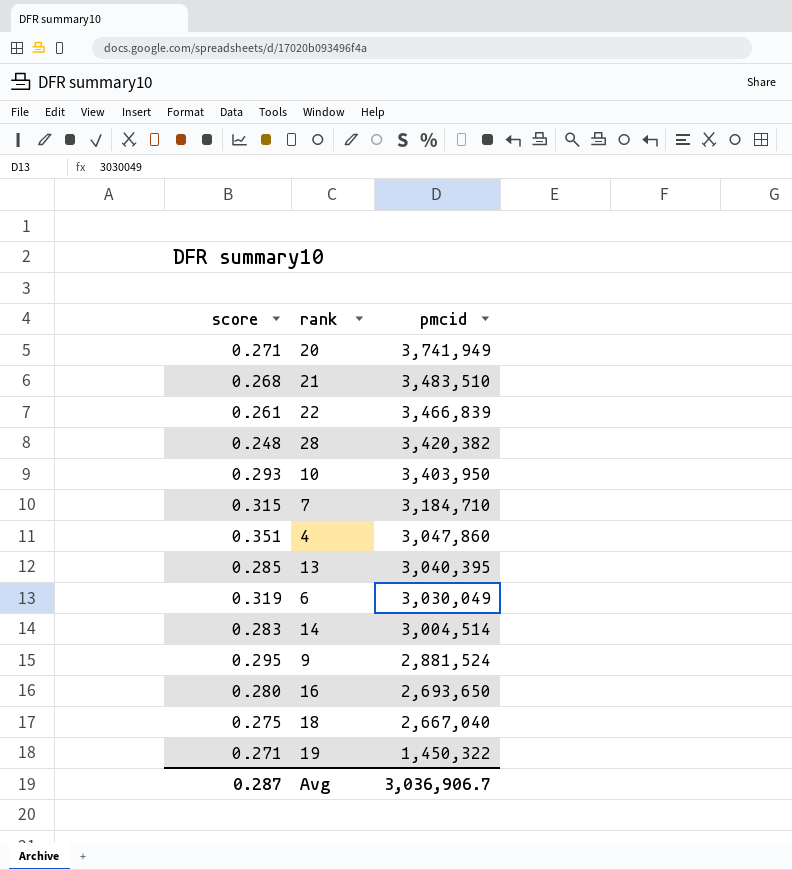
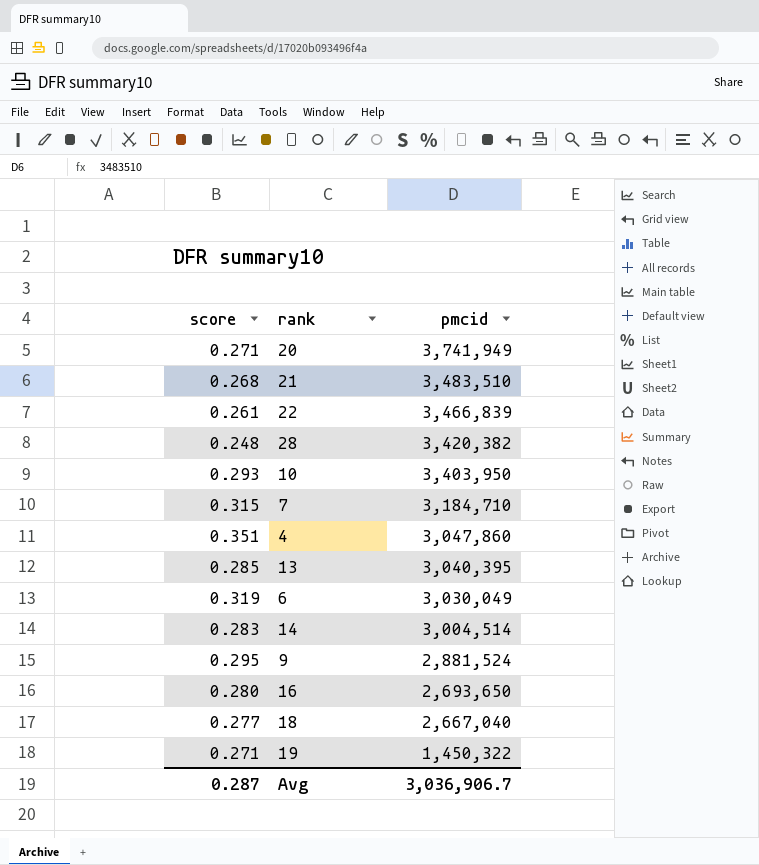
18 | score: 0.275 -> 0.277

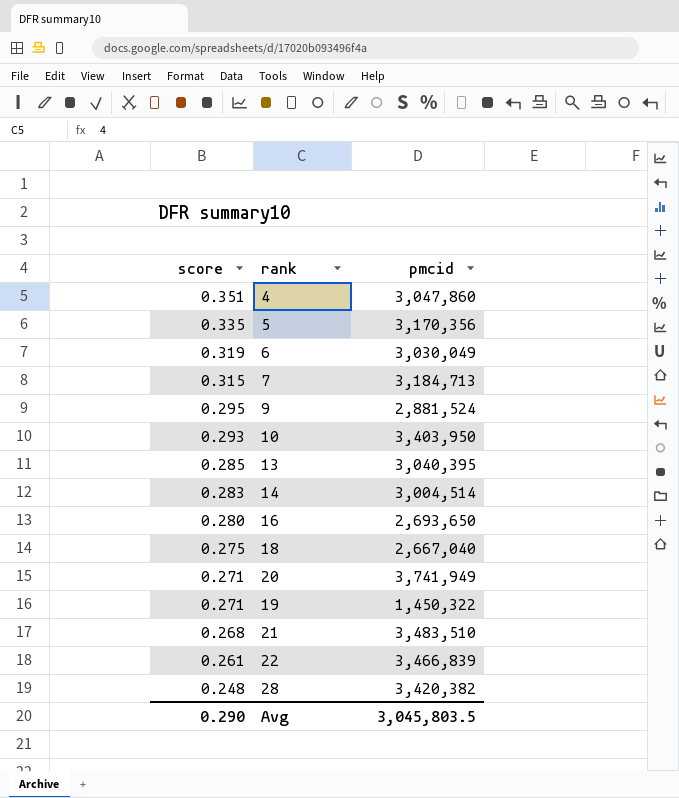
row order: pmcid descending -> score descending
row 5: none -> 0.335 | 3,170,356
7 | pmcid: 3,184,710 -> 3,184,713
18 | score: 0.277 -> 0.275
Avg | score: 0.287 -> 0.290
Avg | pmcid: 3,036,906.7 -> 3,045,803.5

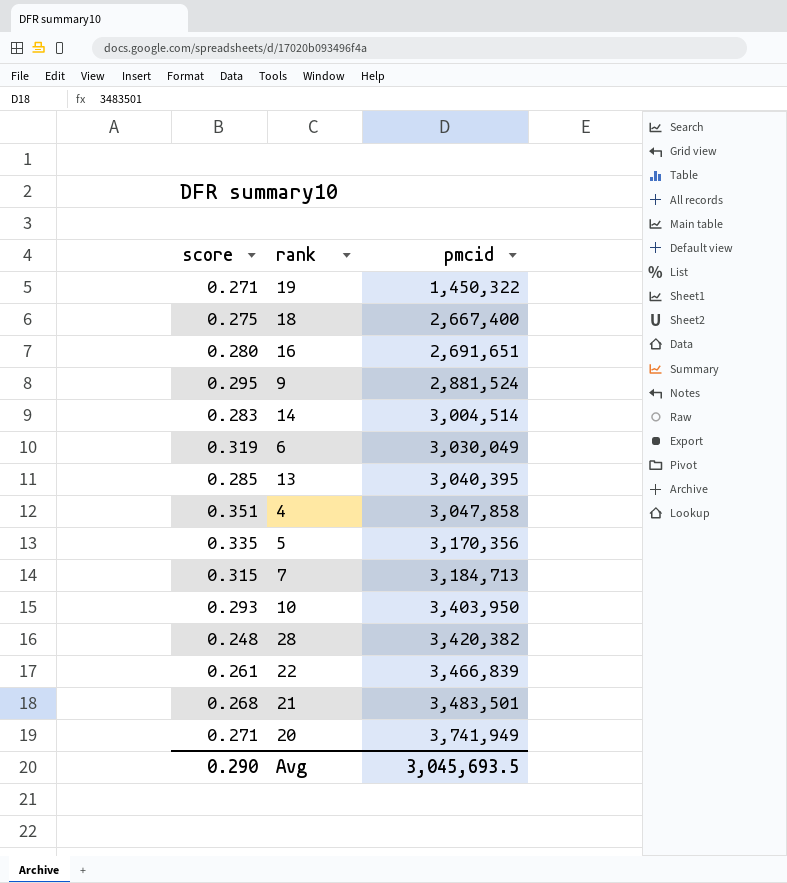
row order: score descending -> pmcid ascending
18 | pmcid: 2,667,040 -> 2,667,400
16 | pmcid: 2,693,650 -> 2,691,651
4 | pmcid: 3,047,860 -> 3,047,858
21 | pmcid: 3,483,510 -> 3,483,501
Avg | pmcid: 3,045,803.5 -> 3,045,693.5

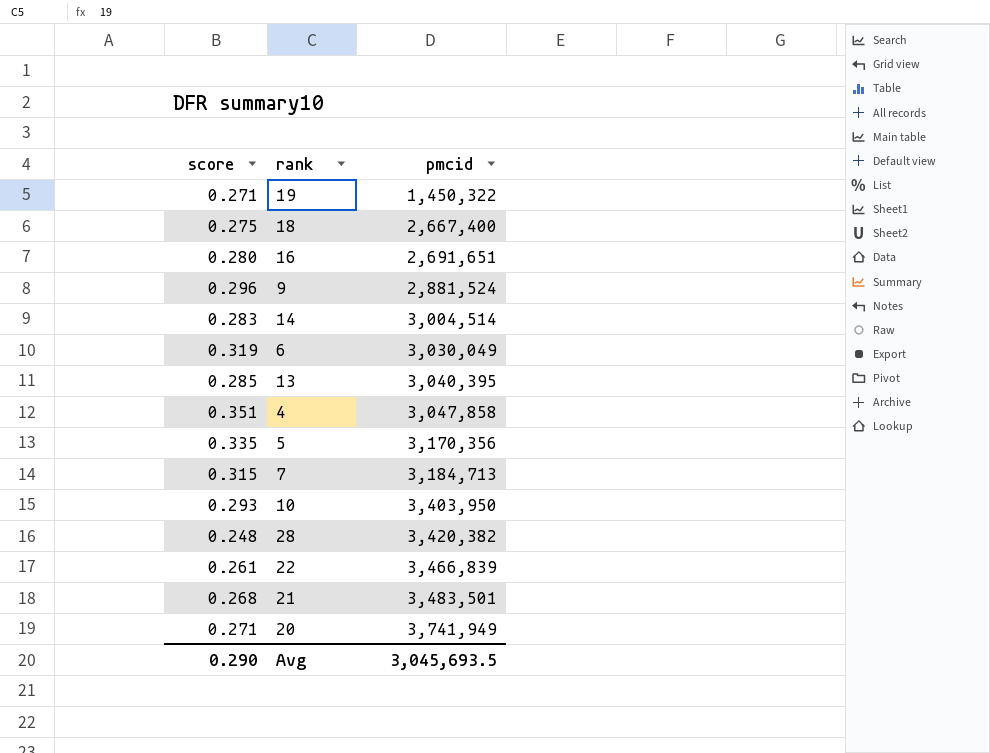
9 | score: 0.295 -> 0.296

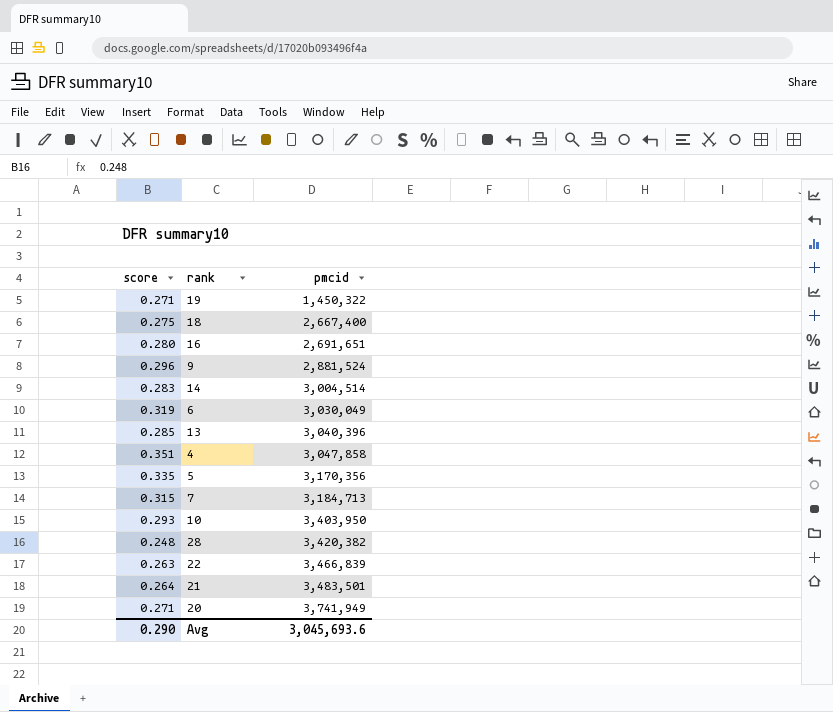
13 | pmcid: 3,040,395 -> 3,040,396
22 | score: 0.261 -> 0.263
21 | score: 0.268 -> 0.264
Avg | pmcid: 3,045,693.5 -> 3,045,693.6

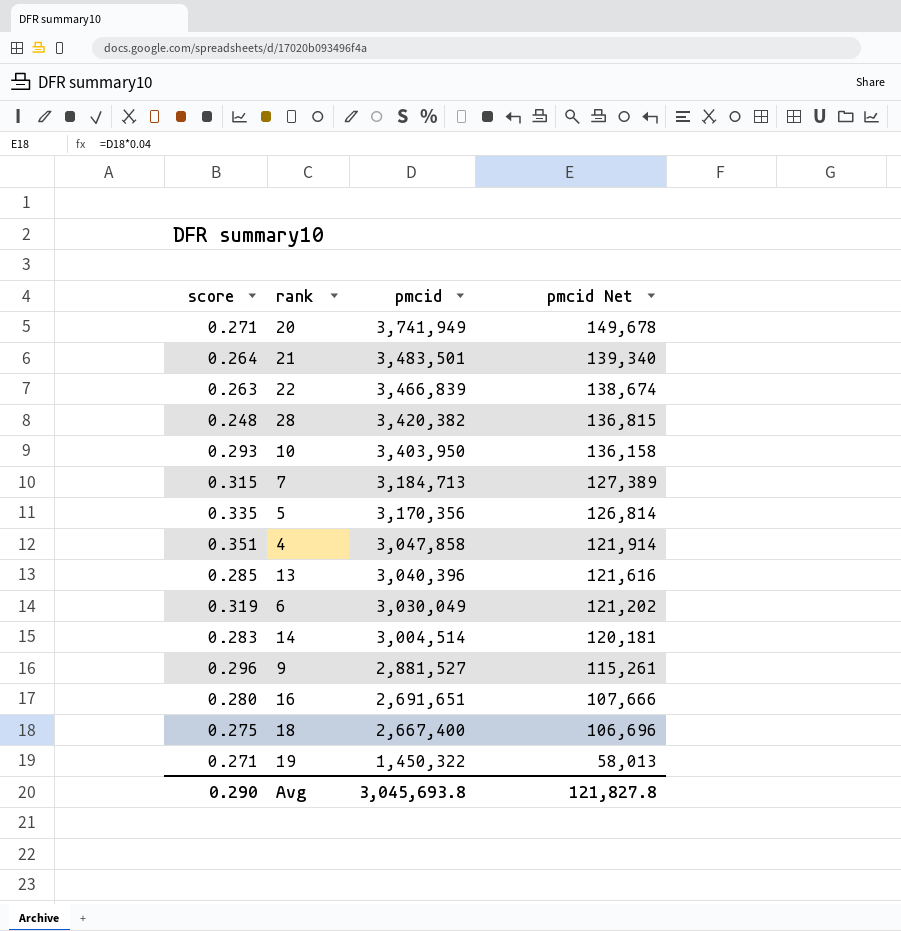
row order: pmcid ascending -> pmcid descending
column pmcid Net | formula: none -> [pmcid] * 0.04
9 | pmcid: 2,881,524 -> 2,881,527
Avg | pmcid: 3,045,693.6 -> 3,045,693.8

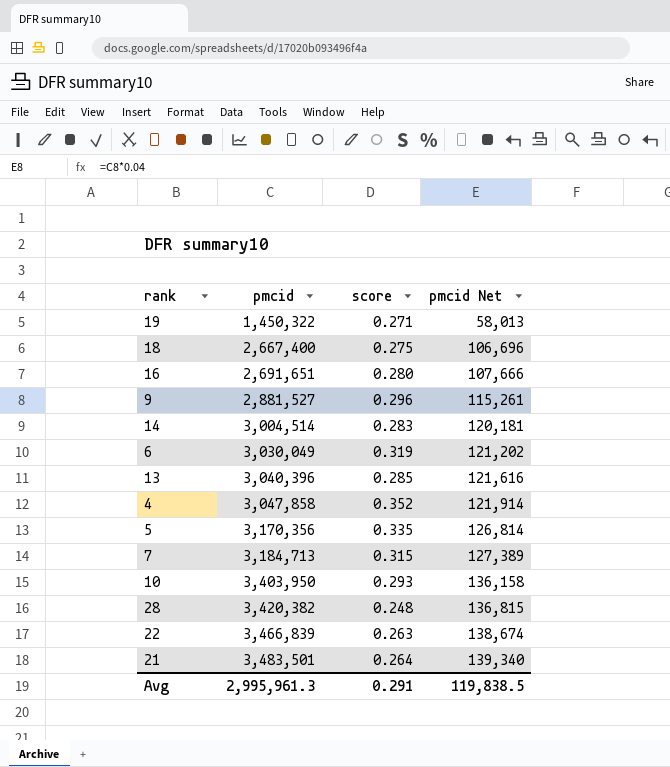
row order: pmcid descending -> pmcid ascending
column score | position: 1 -> 3
row 20: 0.271 | 3,741,949 | 149,678 -> none
4 | score: 0.351 -> 0.352
Avg | pmcid: 3,045,693.8 -> 2,995,961.3
Avg | score: 0.290 -> 0.291
Avg | pmcid Net: 121,827.8 -> 119,838.5

